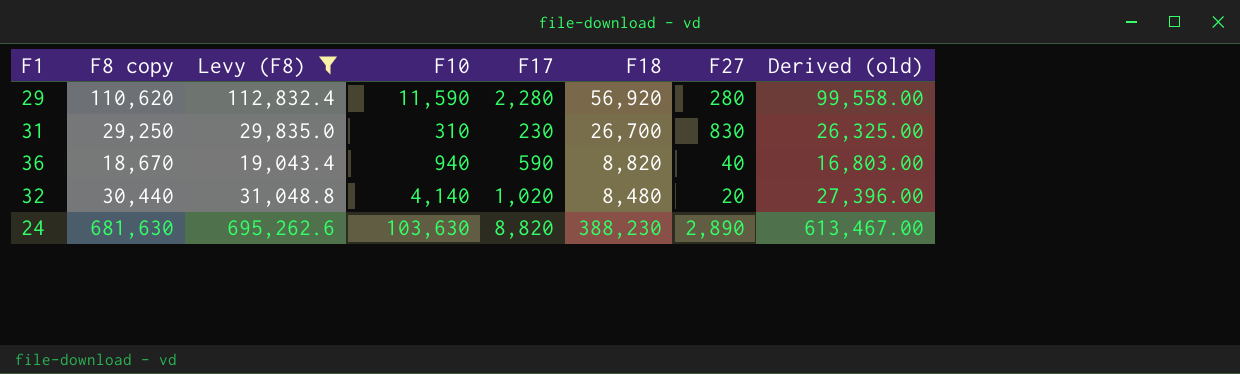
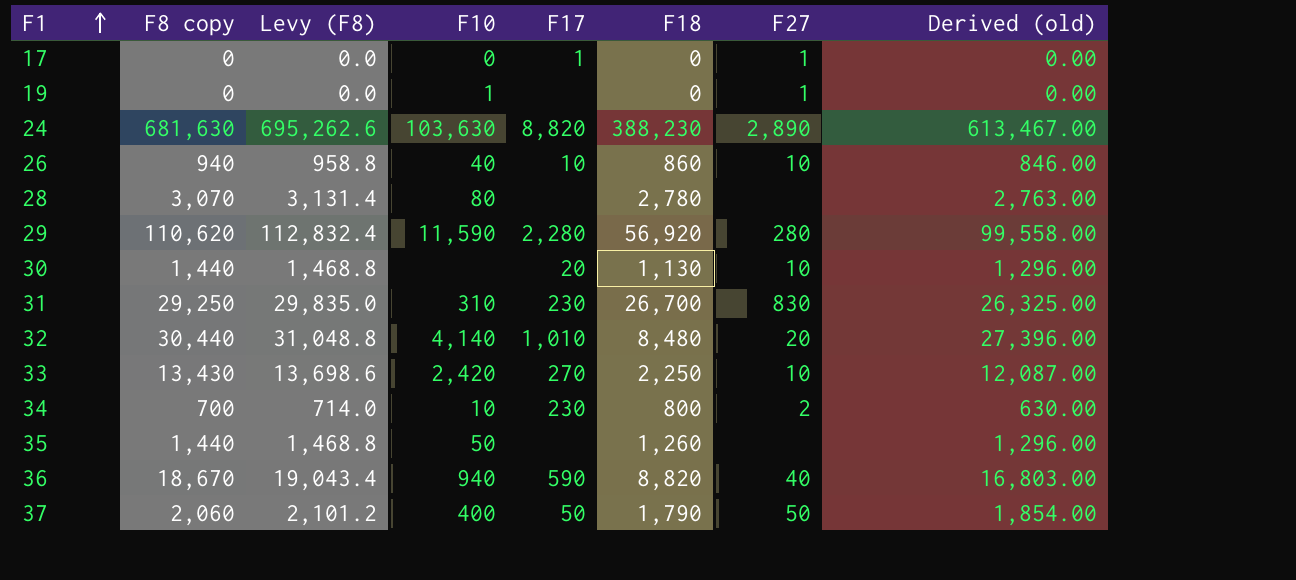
filter: Levy (F8) >= 19,043.4 -> none
row order: none -> F1 ascending
32 | F17: 1,020 -> 1,010

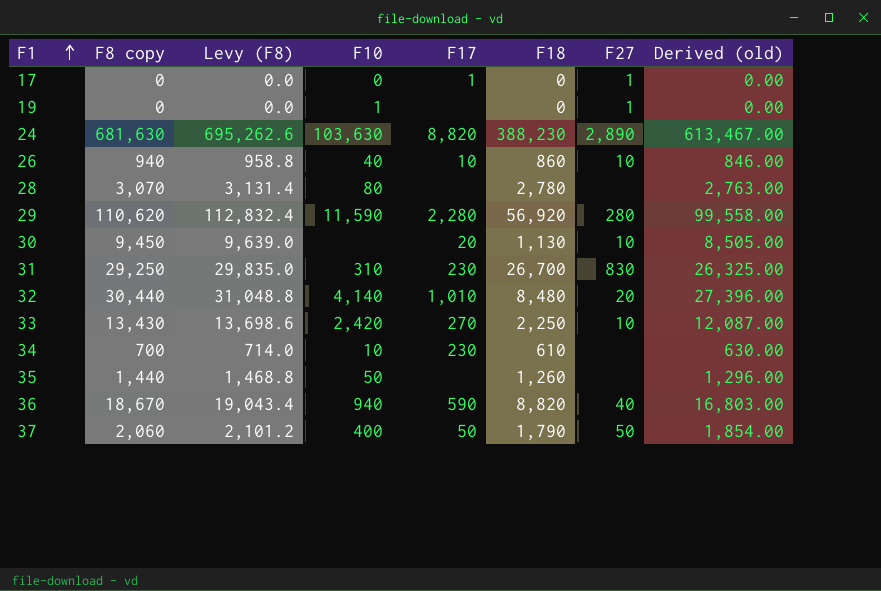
30 | F8 copy: 1,440 -> 9,450
30 | Levy (F8): 1,468.8 -> 9,639.0
30 | Derived (old): 1,296.00 -> 8,505.00
34 | F18: 800 -> 610
34 | F27: 2 -> none

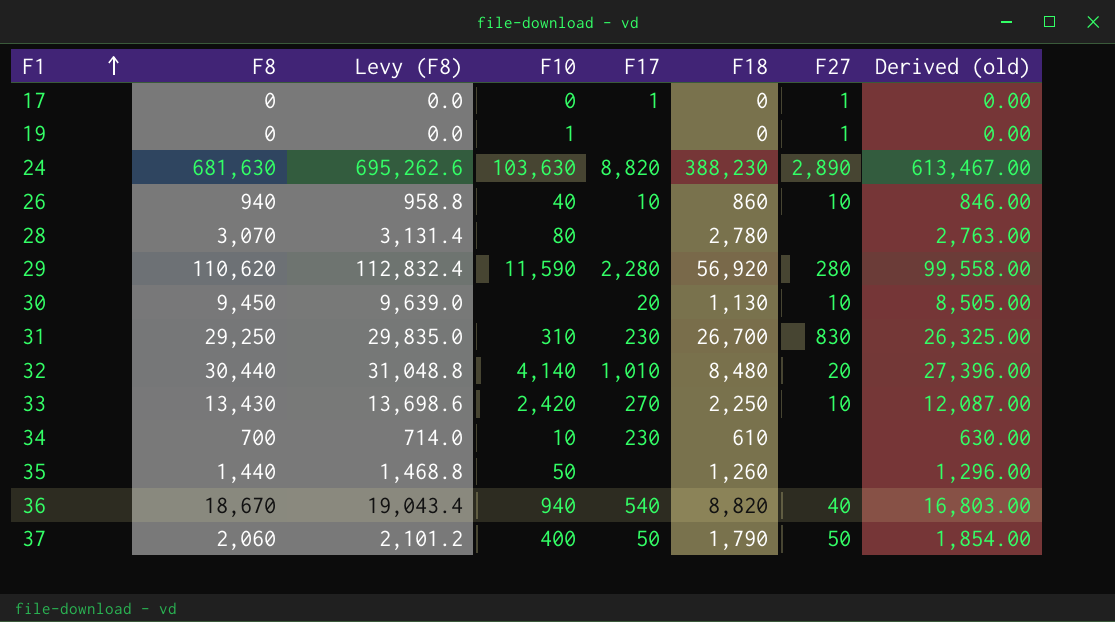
column name: F8 copy -> F8
36 | F17: 590 -> 540

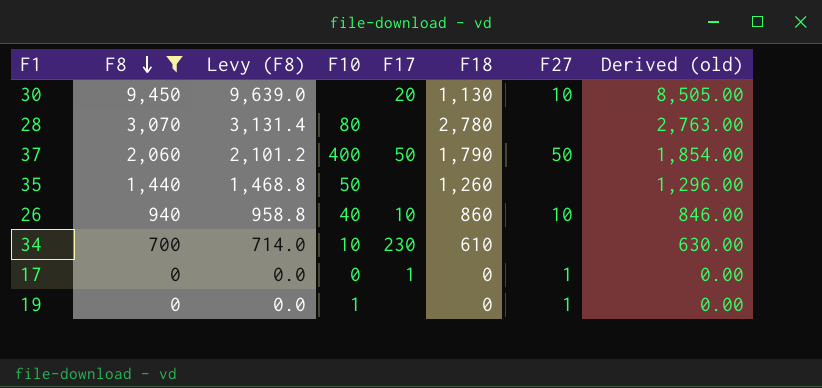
filter: none -> F8 <= 9,450
row order: F1 ascending -> F8 descending

